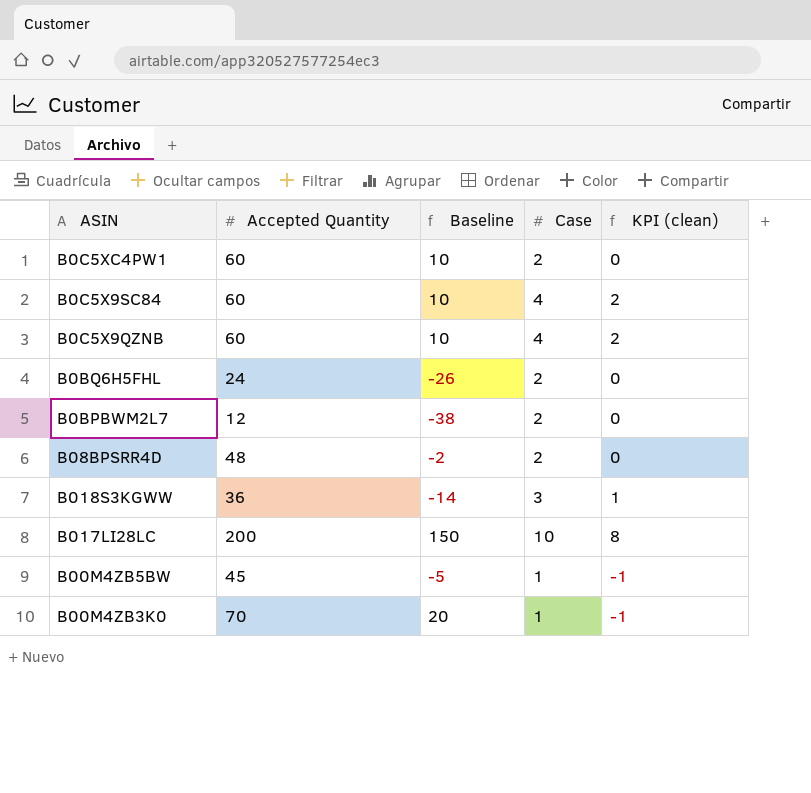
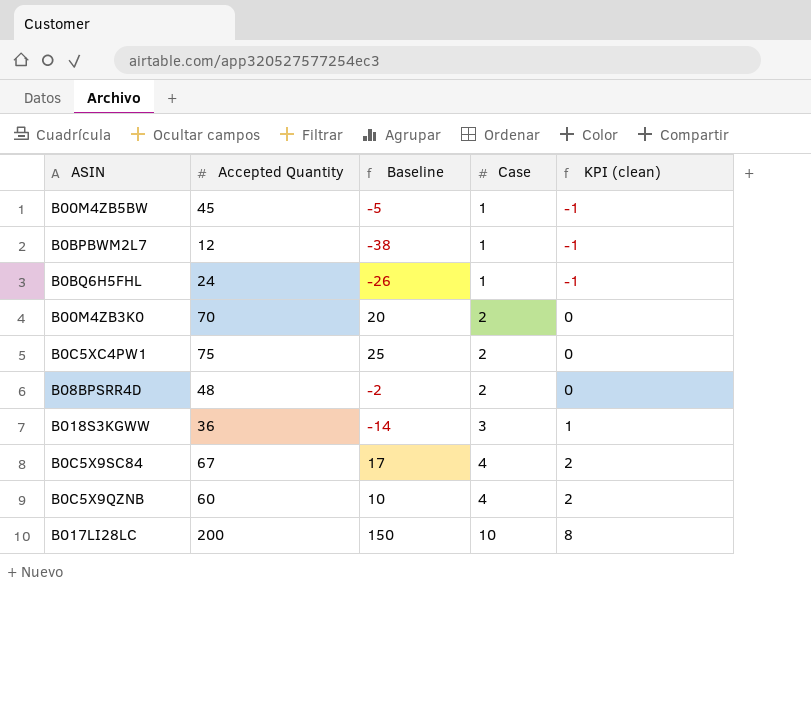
row order: none -> Case ascending
B0BPBWM2L7 | Case: 2 -> 1
B0BPBWM2L7 | KPI (clean): 0 -> -1
B0BQ6H5FHL | Case: 2 -> 1
B0BQ6H5FHL | KPI (clean): 0 -> -1
B00M4ZB3K0 | Case: 1 -> 2
B00M4ZB3K0 | KPI (clean): -1 -> 0
B0C5XC4PW1 | Accepted Quantity: 60 -> 75
B0C5XC4PW1 | Baseline: 10 -> 25
B0C5X9SC84 | Accepted Quantity: 60 -> 67
B0C5X9SC84 | Baseline: 10 -> 17

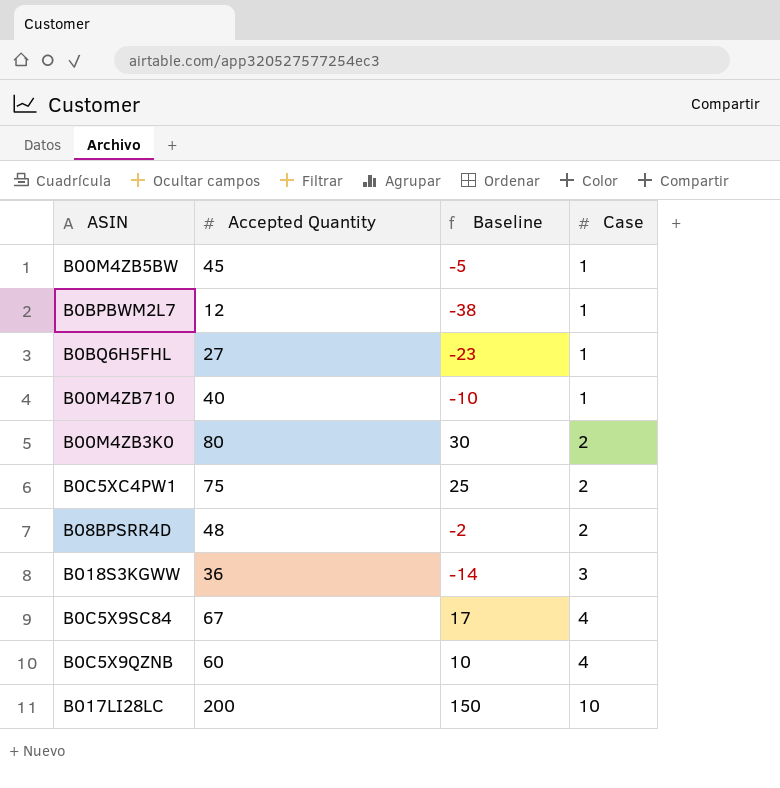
column KPI (clean) | formula: [Case] - 2 -> none
B0BQ6H5FHL | Accepted Quantity: 24 -> 27
B0BQ6H5FHL | Baseline: -26 -> -23
row B00M4ZB710: none -> 40 | -10 | 1
B00M4ZB3K0 | Accepted Quantity: 70 -> 80
B00M4ZB3K0 | Baseline: 20 -> 30

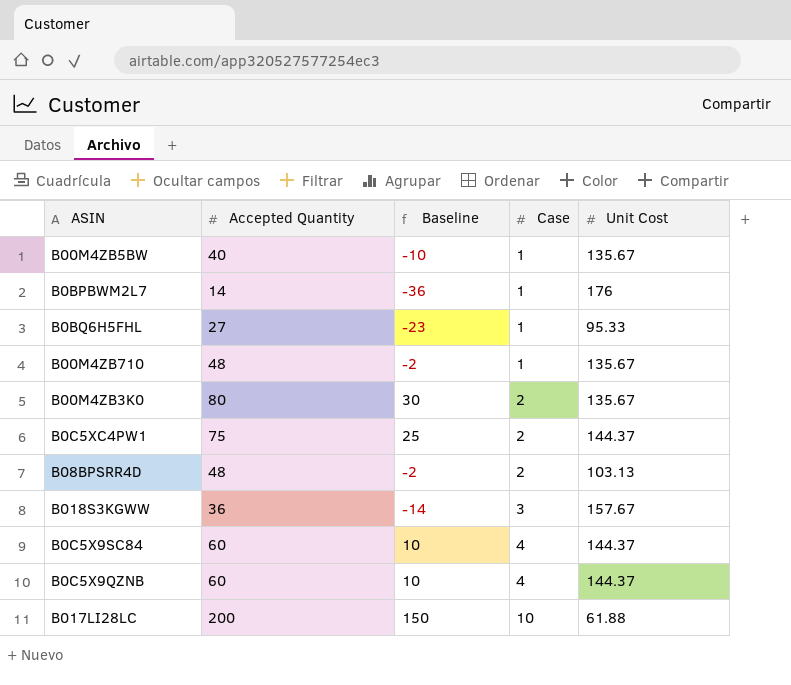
column Unit Cost | position: none -> 5
B00M4ZB5BW | Accepted Quantity: 45 -> 40
B00M4ZB5BW | Baseline: -5 -> -10
B0BPBWM2L7 | Accepted Quantity: 12 -> 14
B0BPBWM2L7 | Baseline: -38 -> -36
B00M4ZB710 | Accepted Quantity: 40 -> 48
B00M4ZB710 | Baseline: -10 -> -2
B0C5X9SC84 | Accepted Quantity: 67 -> 60
B0C5X9SC84 | Baseline: 17 -> 10

